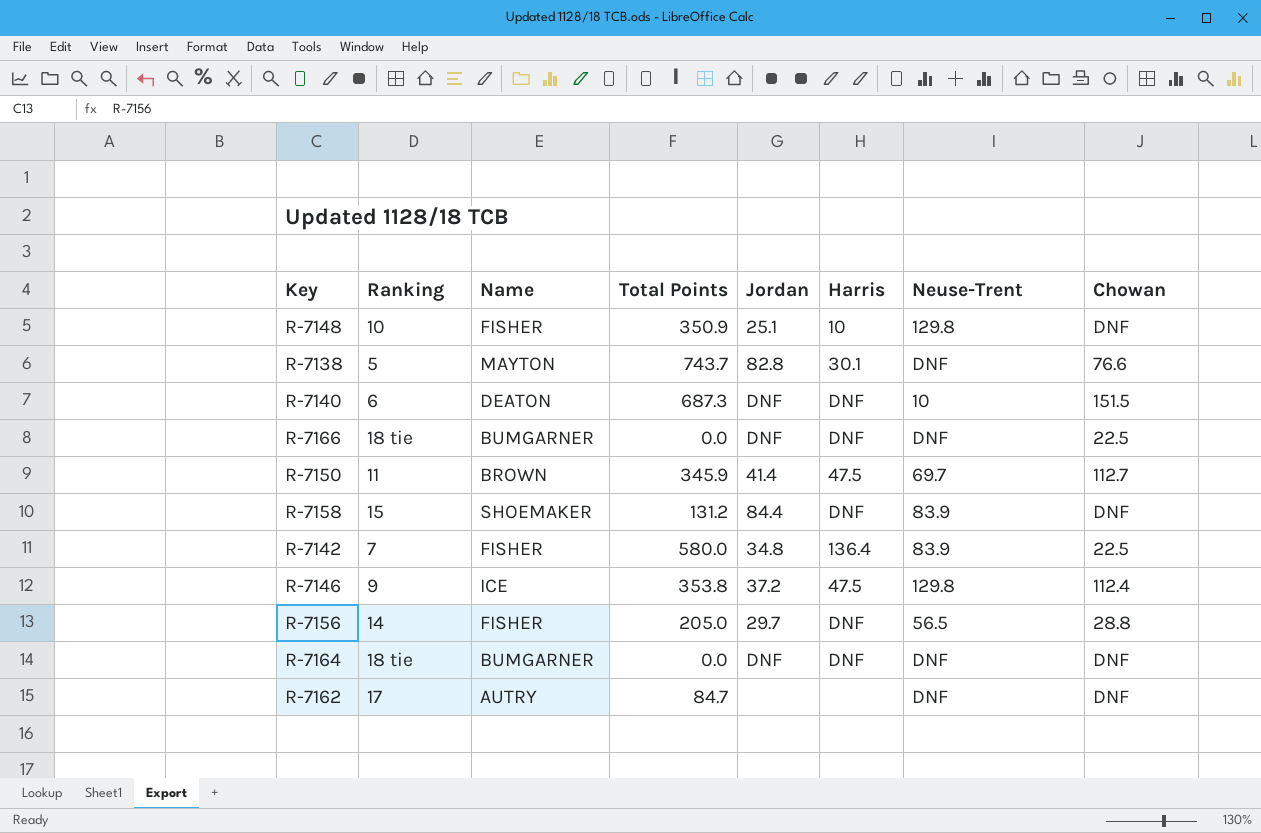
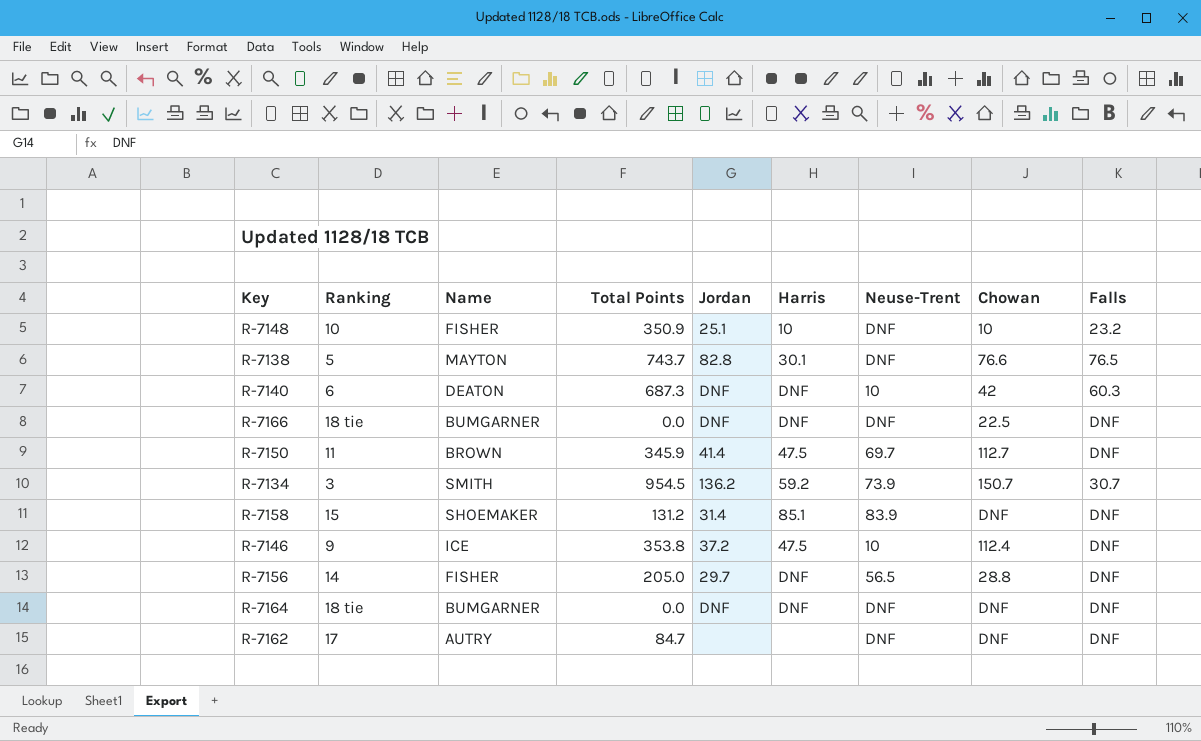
column Falls | position: none -> 9
row R-7142: 7 | FISHER | 580.0 | 34.8 | 136.4 | 83.9 | 22.5 -> none
R-7148 | Neuse-Trent: 129.8 -> DNF
R-7148 | Chowan: DNF -> 10
R-7140 | Chowan: 151.5 -> 42
row R-7134: none -> 3 | SMITH | 954.5 | 136.2 | 59.2 | 73.9 | 150.7 | 30.7
R-7158 | Jordan: 84.4 -> 31.4
R-7158 | Harris: DNF -> 85.1
R-7146 | Neuse-Trent: 129.8 -> 10

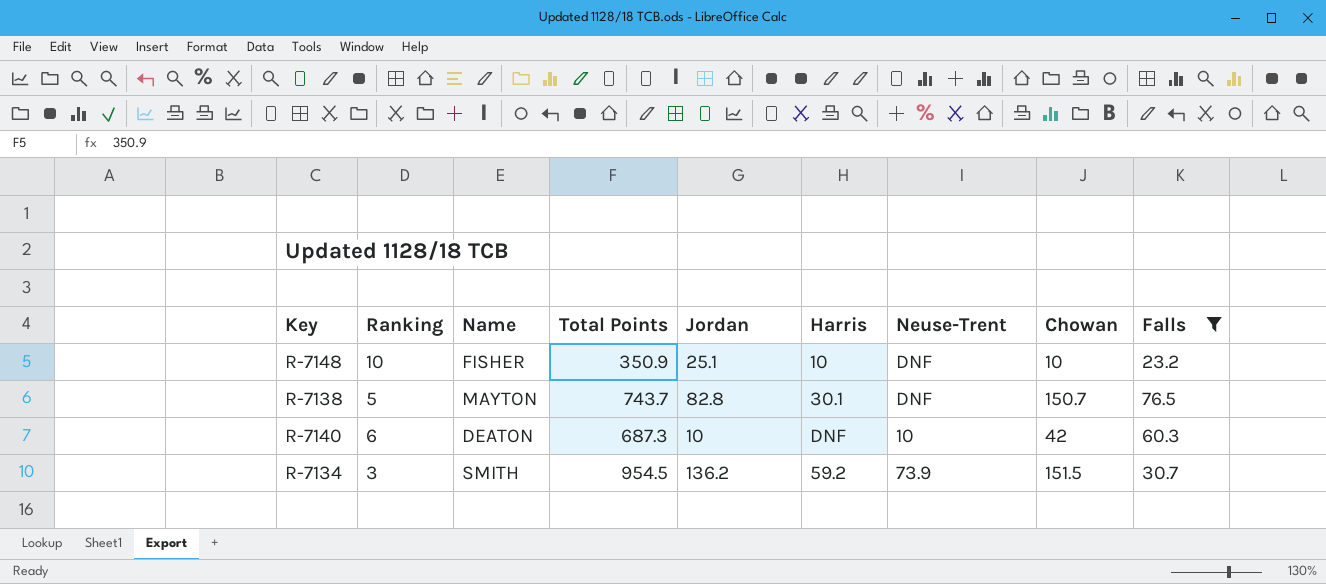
filter: none -> Falls != DNF
R-7138 | Chowan: 76.6 -> 150.7
R-7140 | Jordan: DNF -> 10
R-7134 | Chowan: 150.7 -> 151.5

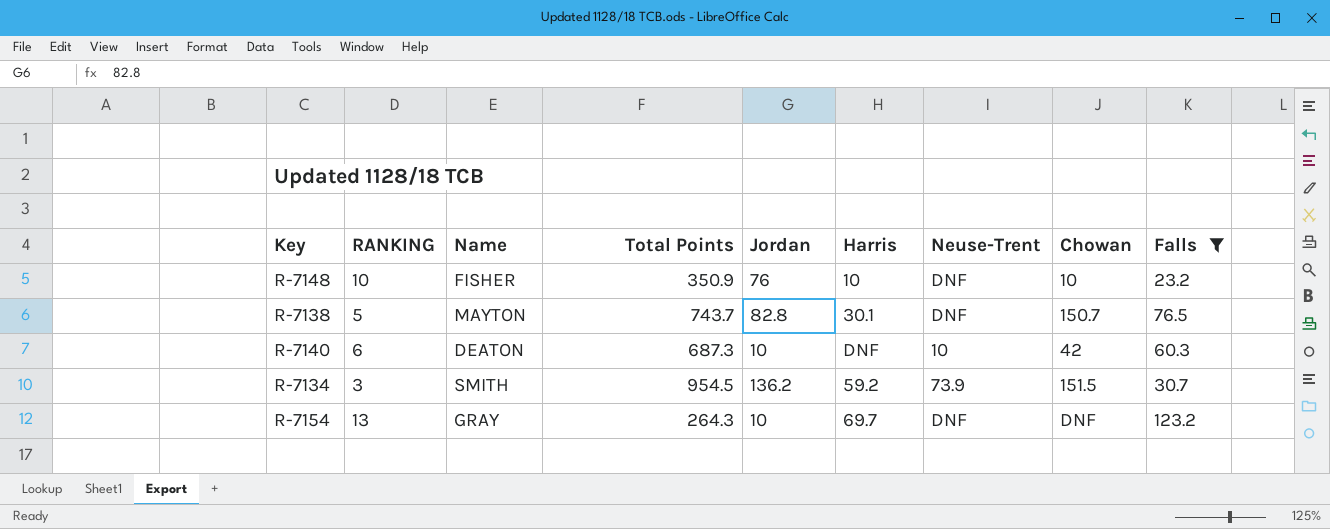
column name: Ranking -> RANKING
R-7148 | Jordan: 25.1 -> 76
row R-7154: none -> 13 | GRAY | 264.3 | 10 | 69.7 | DNF | DNF | 123.2

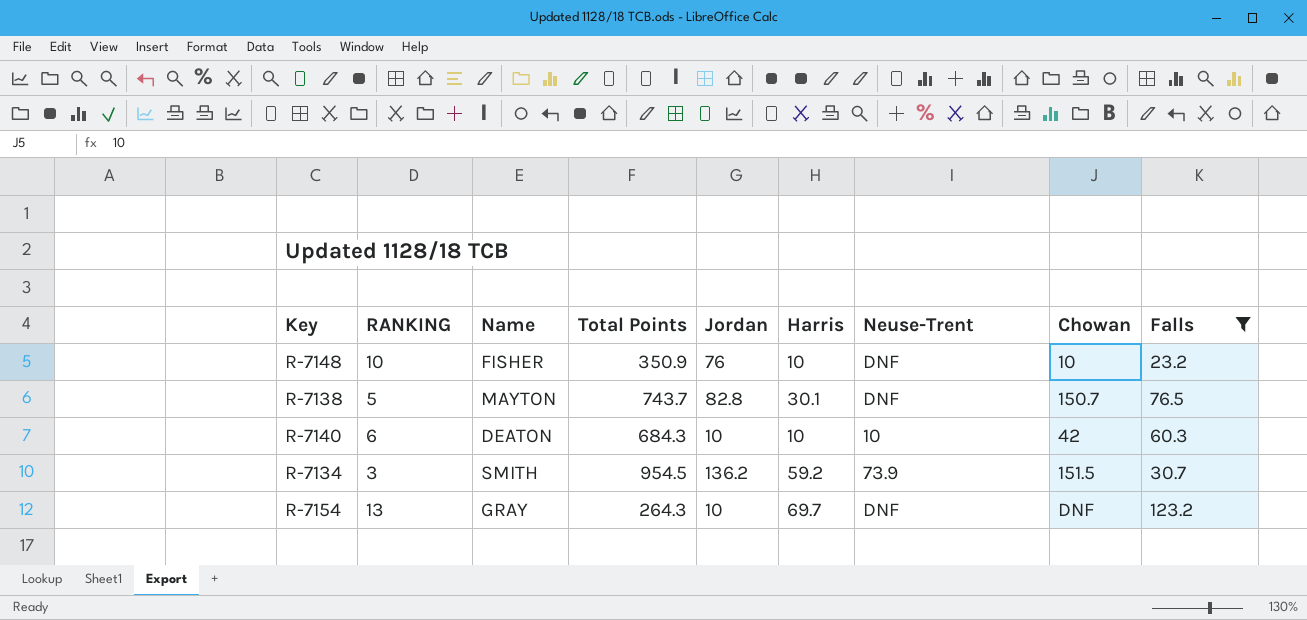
R-7140 | Total Points: 687.3 -> 684.3
R-7140 | Harris: DNF -> 10

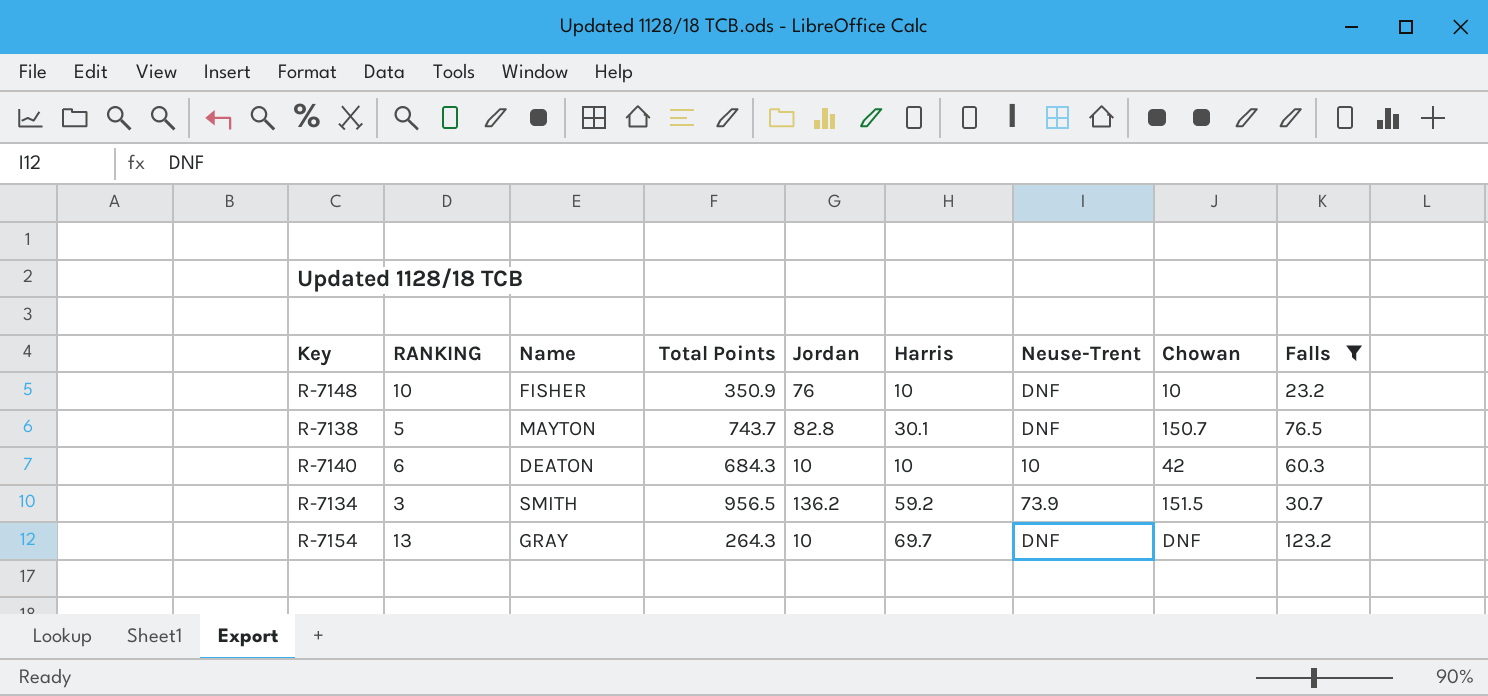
R-7134 | Total Points: 954.5 -> 956.5

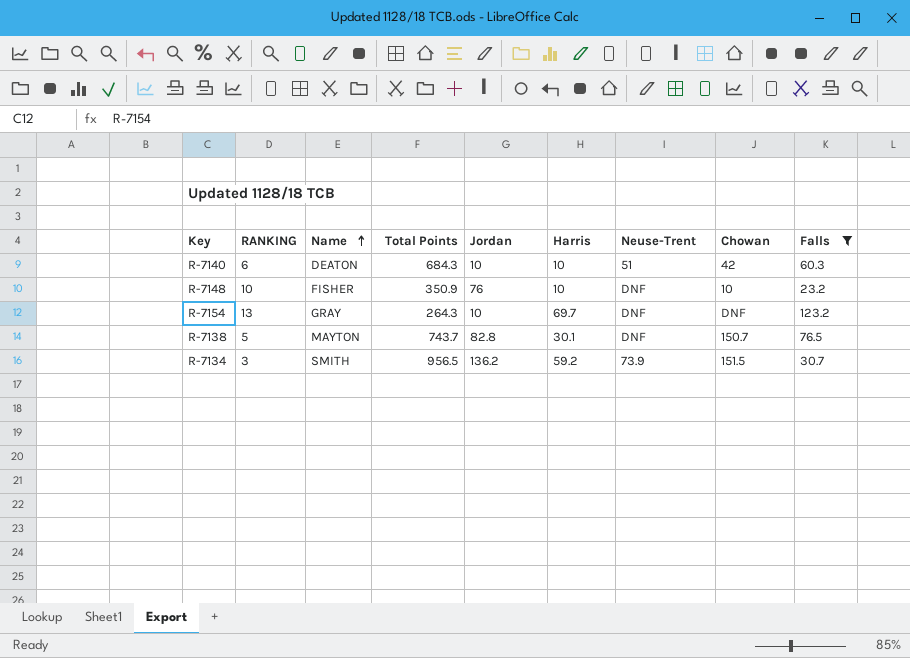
row order: none -> Name ascending
R-7140 | Neuse-Trent: 10 -> 51

